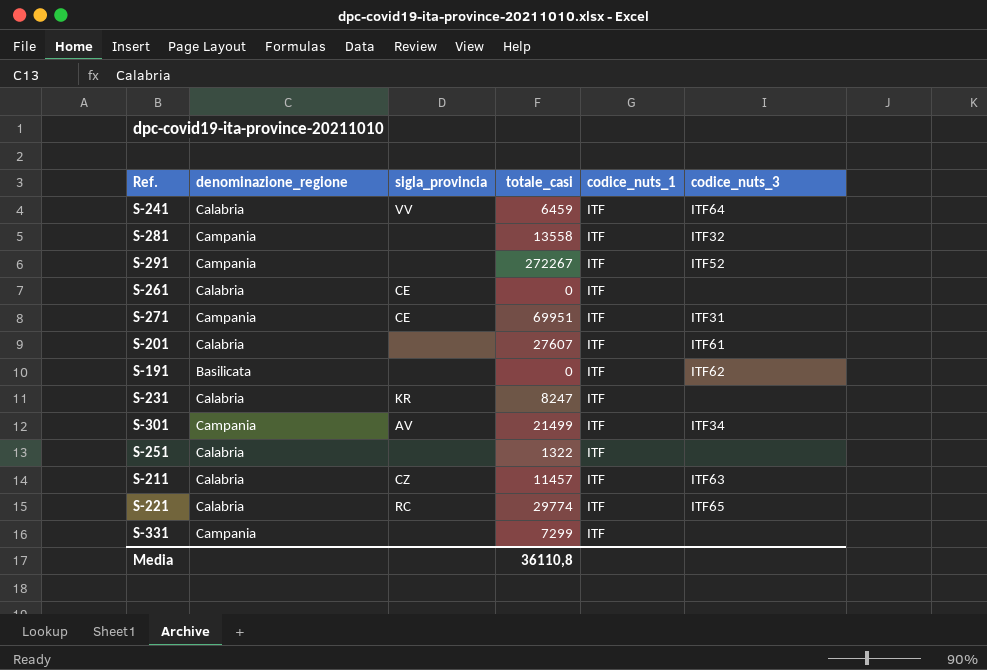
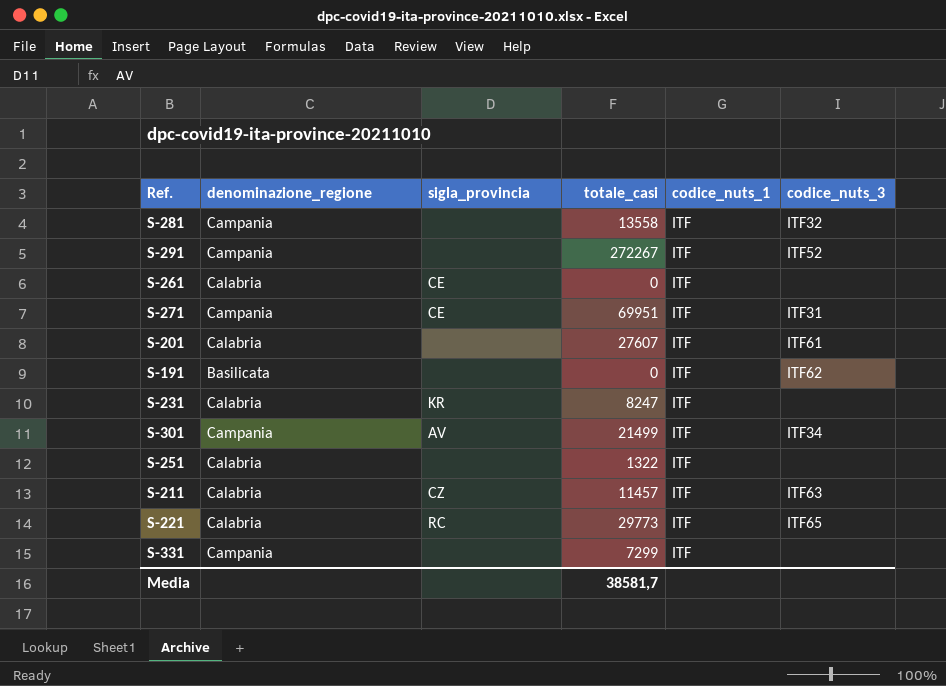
row S-241: Calabria | VV | 6459 | ITF | ITF64 -> none
S-221 | totale_casi: 29774 -> 29773
Media | totale_casi: 36110,8 -> 38581,7

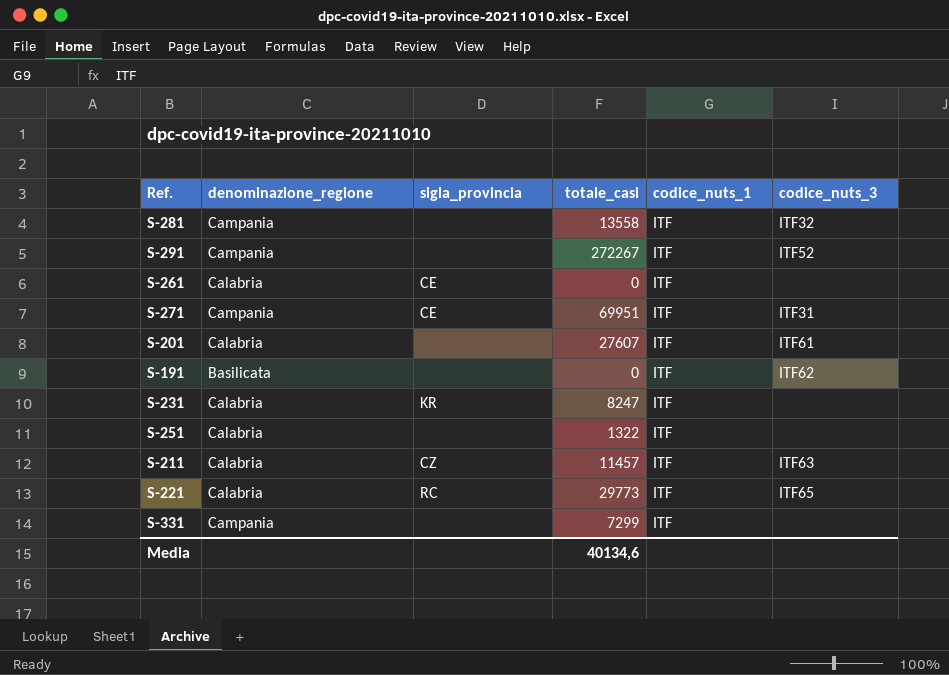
row S-301: Campania | AV | 21499 | ITF | ITF34 -> none
Media | totale_casi: 38581,7 -> 40134,6

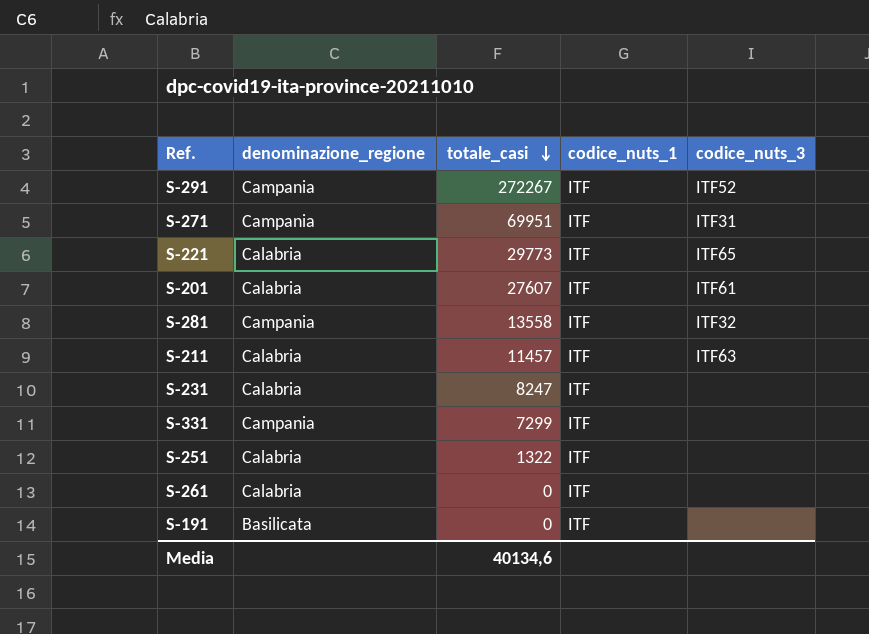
row order: none -> totale_casi descending
column sigla_provincia | position: 3 -> none
S-191 | codice_nuts_3: ITF62 -> none

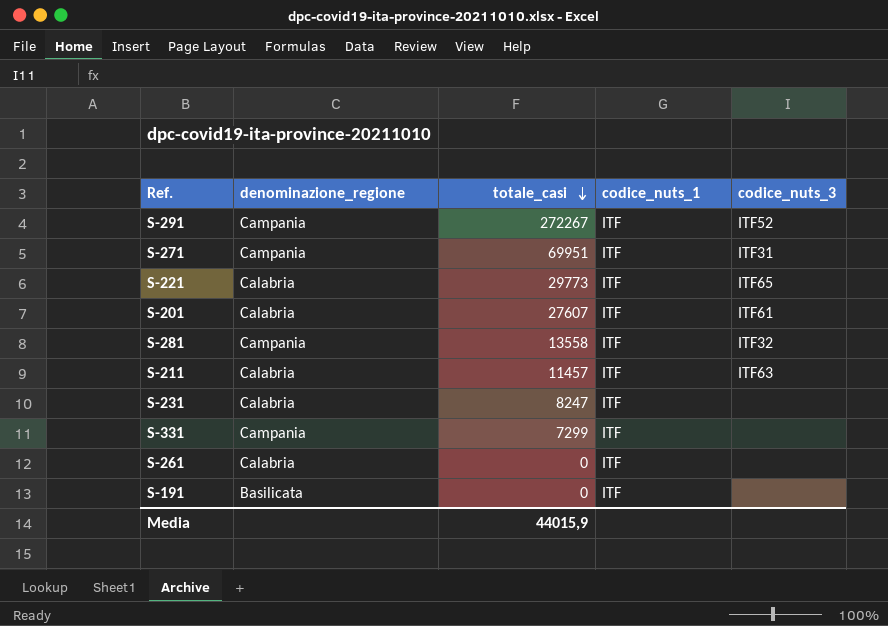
row S-251: Calabria | 1322 | ITF | none -> none
Media | totale_casi: 40134,6 -> 44015,9

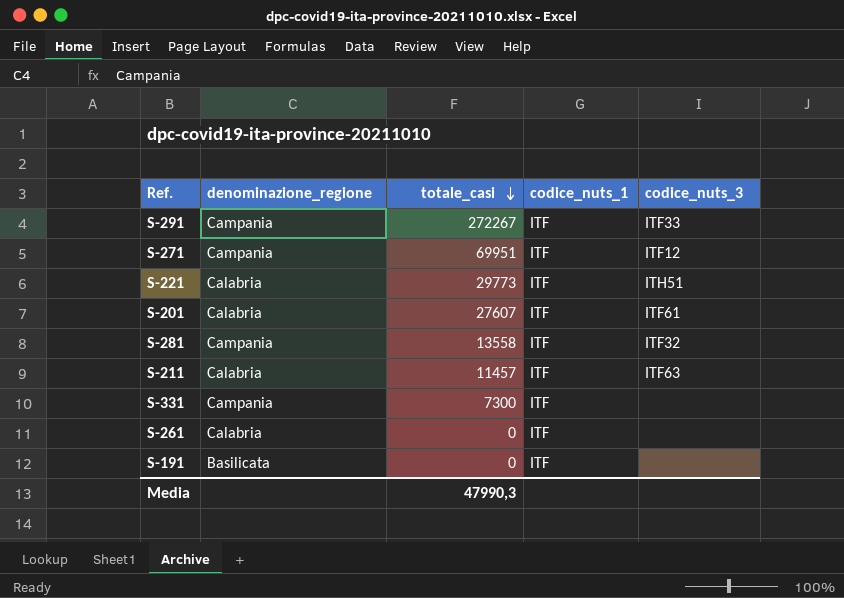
row S-231: Calabria | 8247 | ITF | none -> none
S-291 | codice_nuts_3: ITF52 -> ITF33
S-271 | codice_nuts_3: ITF31 -> ITF12
S-221 | codice_nuts_3: ITF65 -> ITH51
S-331 | totale_casi: 7299 -> 7300
Media | totale_casi: 44015,9 -> 47990,3

